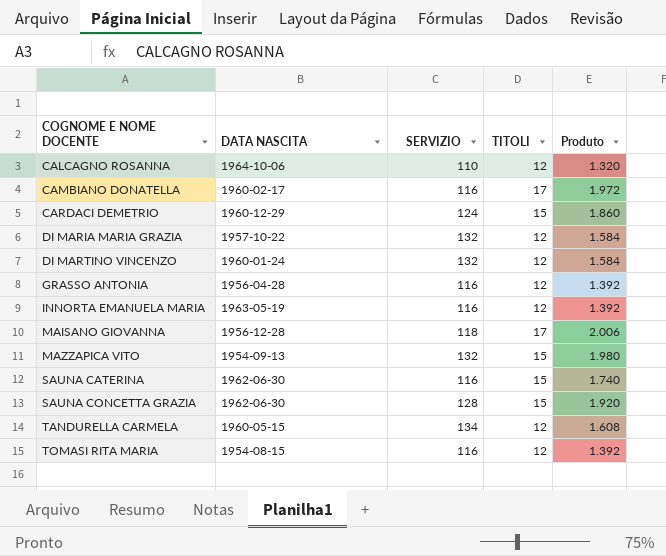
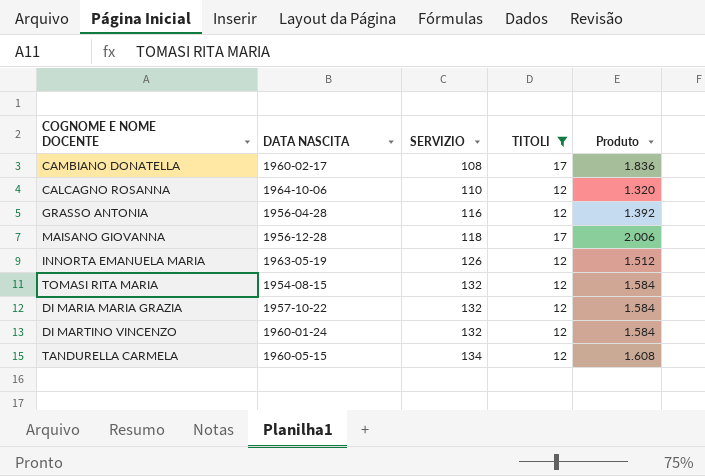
filter: none -> TITOLI != 15
row order: COGNOME E NOME DOCENTE ascending -> SERVIZIO ascending
CAMBIANO DONATELLA | SERVIZIO: 116 -> 108
CAMBIANO DONATELLA | Produto: 1.972 -> 1.836
INNORTA EMANUELA MARIA | SERVIZIO: 116 -> 126
INNORTA EMANUELA MARIA | Produto: 1.392 -> 1.512
TOMASI RITA MARIA | SERVIZIO: 116 -> 132
TOMASI RITA MARIA | Produto: 1.392 -> 1.584

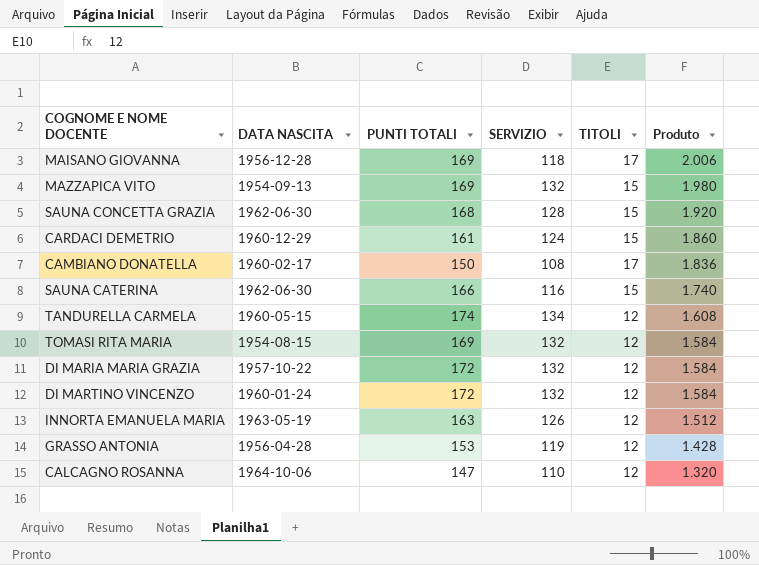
filter: TITOLI != 15 -> none
row order: SERVIZIO ascending -> Produto descending
column PUNTI TOTALI | position: none -> 3
GRASSO ANTONIA | SERVIZIO: 116 -> 119
GRASSO ANTONIA | Produto: 1.392 -> 1.428

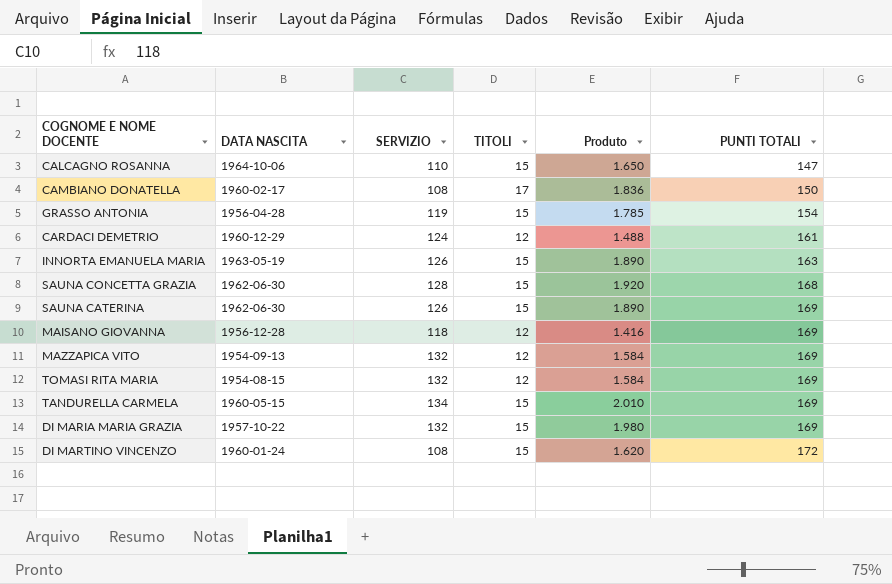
row order: Produto descending -> PUNTI TOTALI ascending
column PUNTI TOTALI | position: 3 -> 6
CALCAGNO ROSANNA | TITOLI: 12 -> 15
CALCAGNO ROSANNA | Produto: 1.320 -> 1.650
GRASSO ANTONIA | TITOLI: 12 -> 15
GRASSO ANTONIA | Produto: 1.428 -> 1.785
GRASSO ANTONIA | PUNTI TOTALI: 153 -> 154
CARDACI DEMETRIO | TITOLI: 15 -> 12
CARDACI DEMETRIO | Produto: 1.860 -> 1.488
INNORTA EMANUELA MARIA | TITOLI: 12 -> 15
INNORTA EMANUELA MARIA | Produto: 1.512 -> 1.890
SAUNA CATERINA | SERVIZIO: 116 -> 126
SAUNA CATERINA | Produto: 1.740 -> 1.890
SAUNA CATERINA | PUNTI TOTALI: 166 -> 169
MAISANO GIOVANNA | TITOLI: 17 -> 12
MAISANO GIOVANNA | Produto: 2.006 -> 1.416
MAZZAPICA VITO | TITOLI: 15 -> 12
MAZZAPICA VITO | Produto: 1.980 -> 1.584
TANDURELLA CARMELA | TITOLI: 12 -> 15
TANDURELLA CARMELA | Produto: 1.608 -> 2.010
TANDURELLA CARMELA | PUNTI TOTALI: 174 -> 169
DI MARIA MARIA GRAZIA | TITOLI: 12 -> 15
DI MARIA MARIA GRAZIA | Produto: 1.584 -> 1.980
DI MARIA MARIA GRAZIA | PUNTI TOTALI: 172 -> 169
DI MARTINO VINCENZO | SERVIZIO: 132 -> 108
DI MARTINO VINCENZO | TITOLI: 12 -> 15
DI MARTINO VINCENZO | Produto: 1.584 -> 1.620

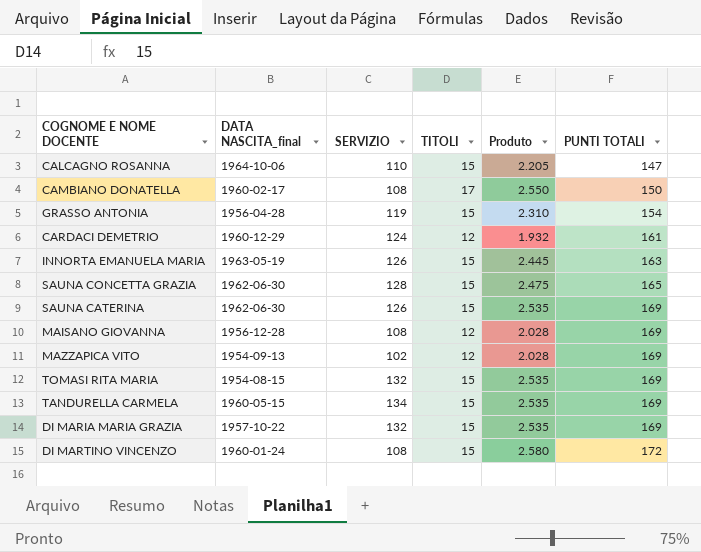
column name: DATA NASCITA -> DATA NASCITA_final
column Produto | formula: [SERVIZIO] * [TITOLI] -> [TITOLI] * [PUNTI TOTALI]
SAUNA CONCETTA GRAZIA | PUNTI TOTALI: 168 -> 165
MAISANO GIOVANNA | SERVIZIO: 118 -> 108
MAZZAPICA VITO | SERVIZIO: 132 -> 102
TOMASI RITA MARIA | TITOLI: 12 -> 15

